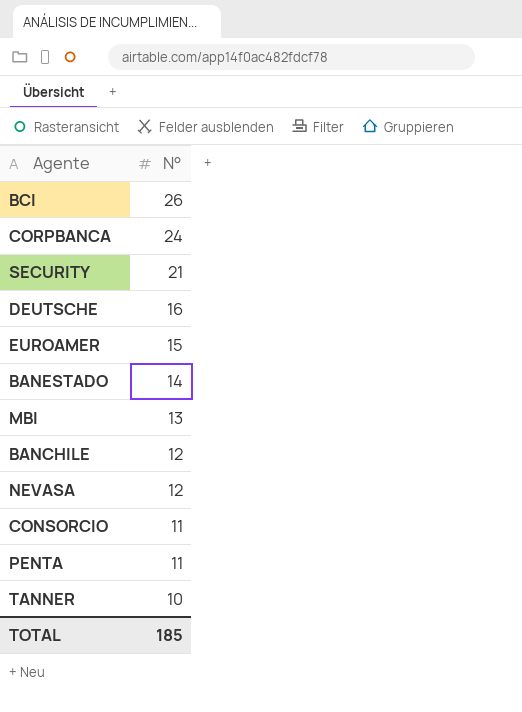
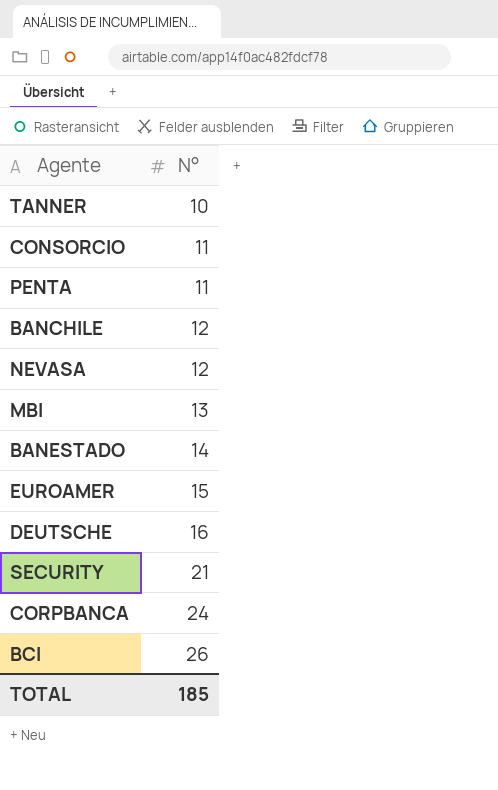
row order: N° descending -> N° ascending

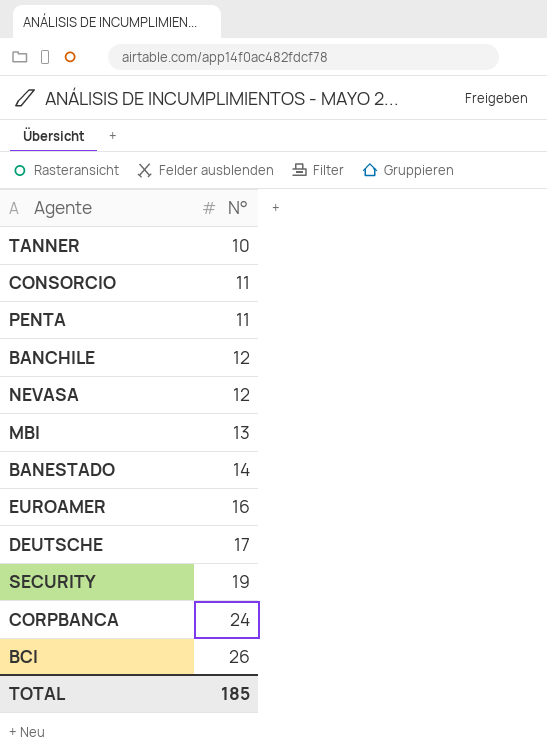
EUROAMER | N°: 15 -> 16
DEUTSCHE | N°: 16 -> 17
SECURITY | N°: 21 -> 19

